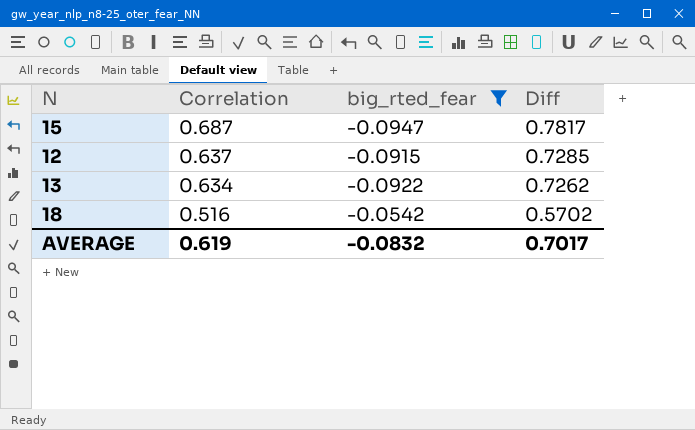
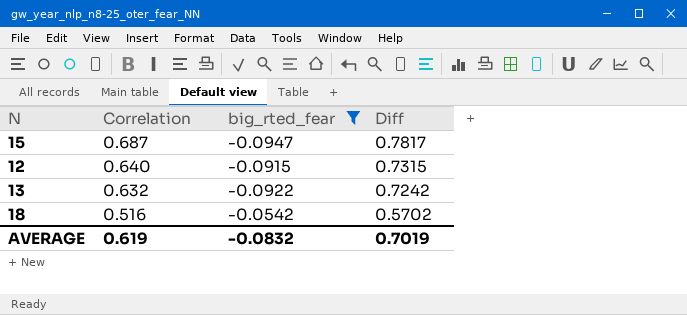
12 | Correlation: 0.637 -> 0.640
12 | Diff: 0.7285 -> 0.7315
13 | Correlation: 0.634 -> 0.632
13 | Diff: 0.7262 -> 0.7242
AVERAGE | Diff: 0.7017 -> 0.7019

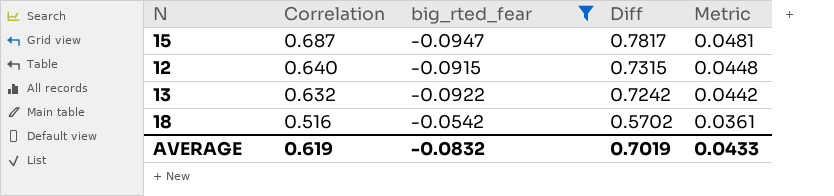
column Metric | formula: none -> [Correlation] * 0.07

